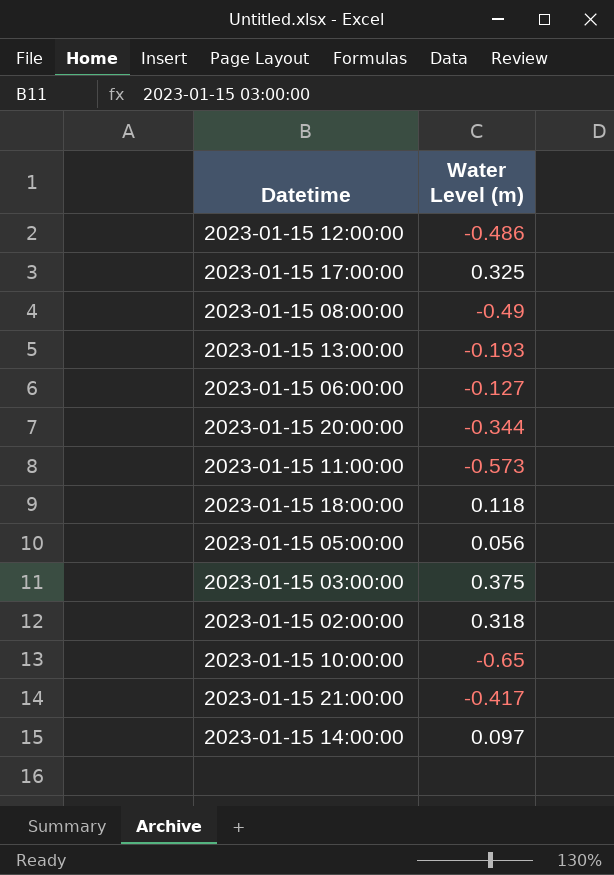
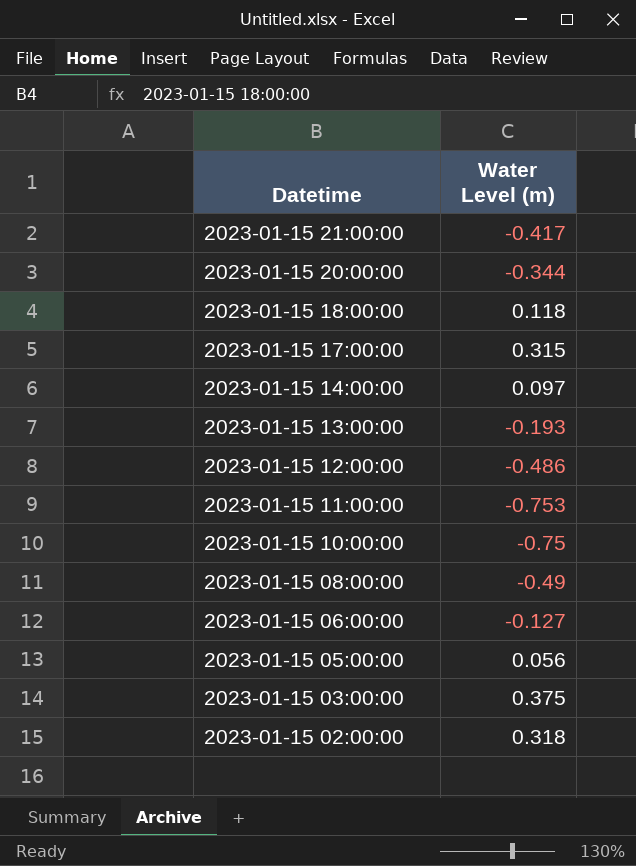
row order: none -> Datetime descending
2023-01-15 17:00:00 | Water Level (m): 0.325 -> 0.315
2023-01-15 11:00:00 | Water Level (m): -0.573 -> -0.753
2023-01-15 10:00:00 | Water Level (m): -0.65 -> -0.75

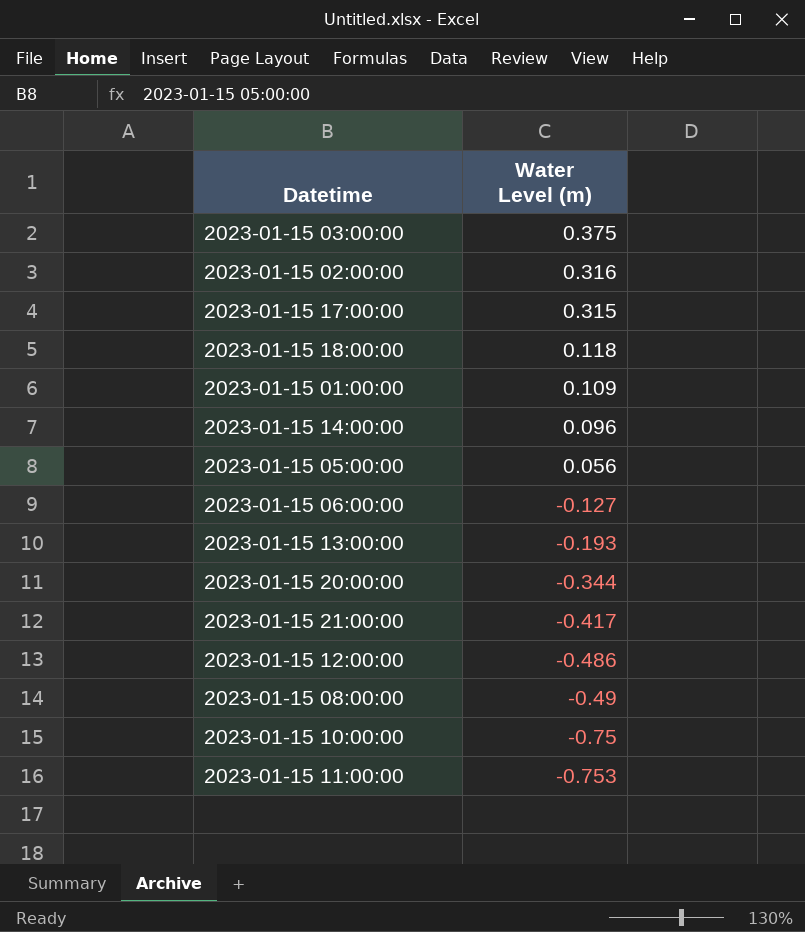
row order: Datetime descending -> Water Level (m) descending
2023-01-15 02:00:00 | Water Level (m): 0.318 -> 0.316
row 2023-01-15 01:00:00: none -> 0.109
2023-01-15 14:00:00 | Water Level (m): 0.097 -> 0.096

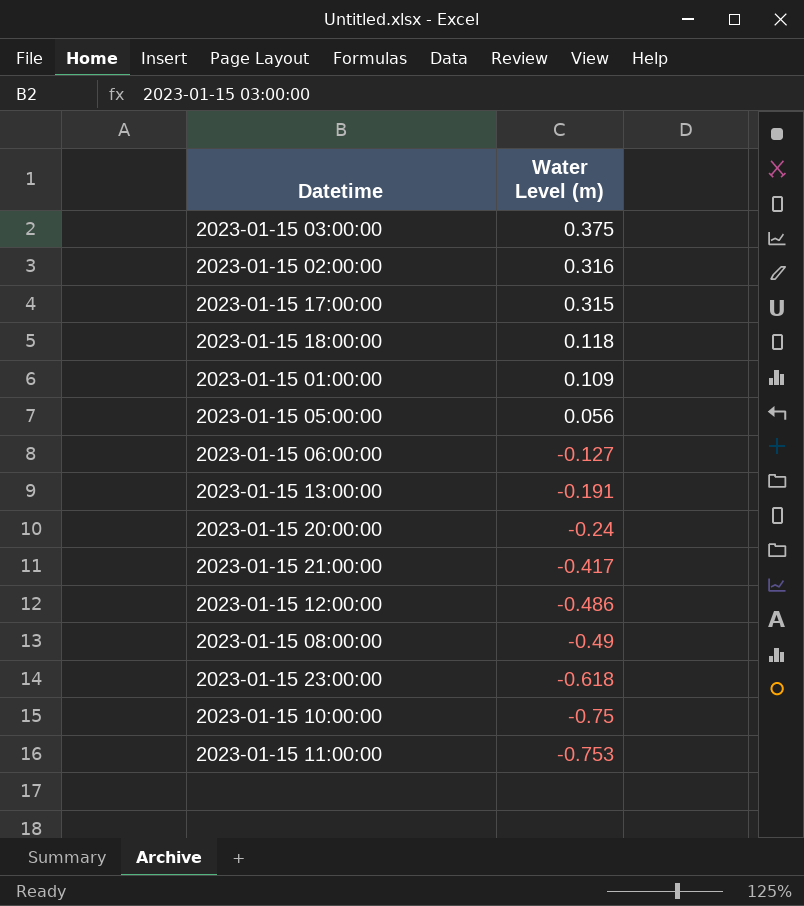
row 2023-01-15 14:00:00: 0.096 -> none
2023-01-15 13:00:00 | Water Level (m): -0.193 -> -0.191
2023-01-15 20:00:00 | Water Level (m): -0.344 -> -0.24
row 2023-01-15 23:00:00: none -> -0.618

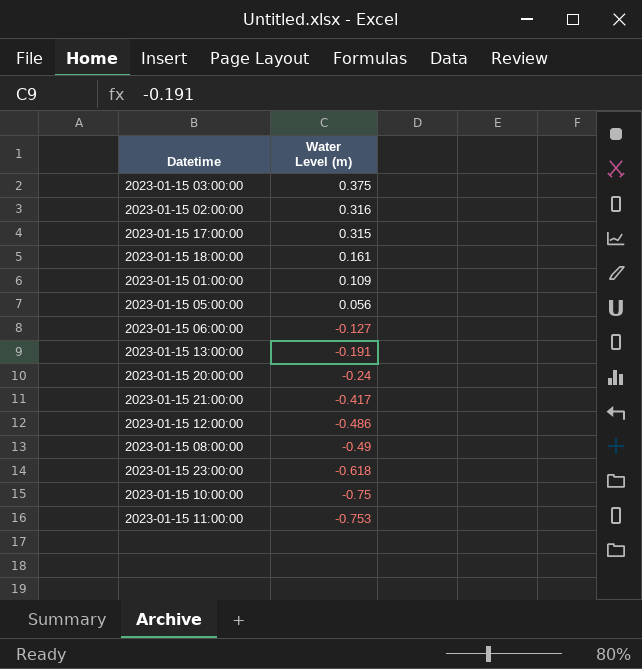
2023-01-15 18:00:00 | Water Level (m): 0.118 -> 0.161

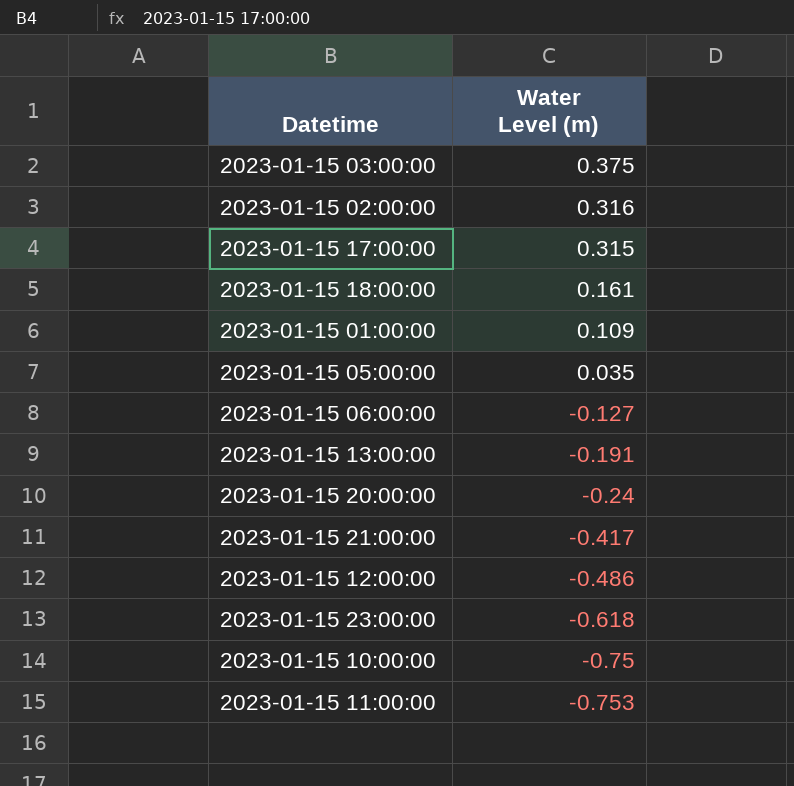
row 2023-01-15 08:00:00: -0.49 -> none
2023-01-15 05:00:00 | Water Level (m): 0.056 -> 0.035

